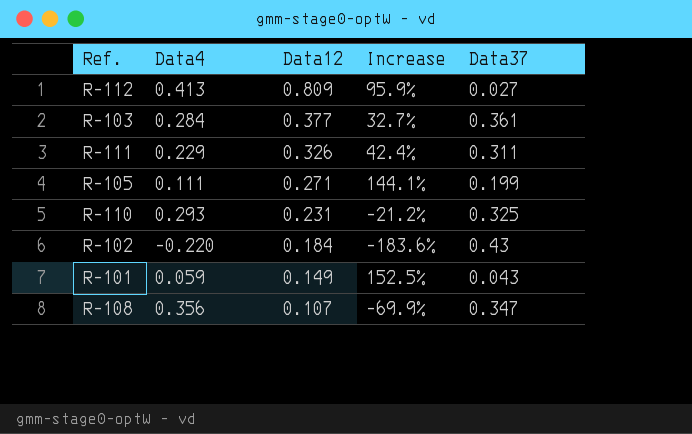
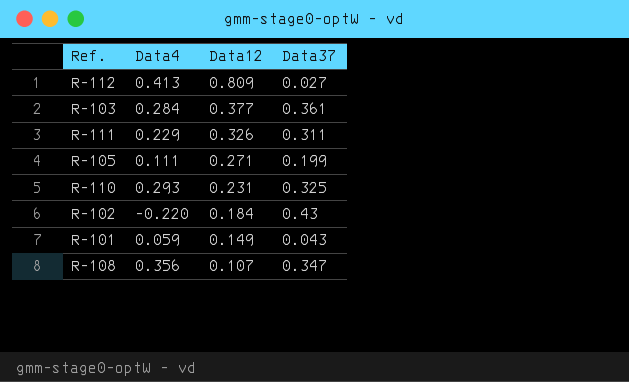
column Increase | formula: ([Data12] - [Data4]) / [Data4] -> none

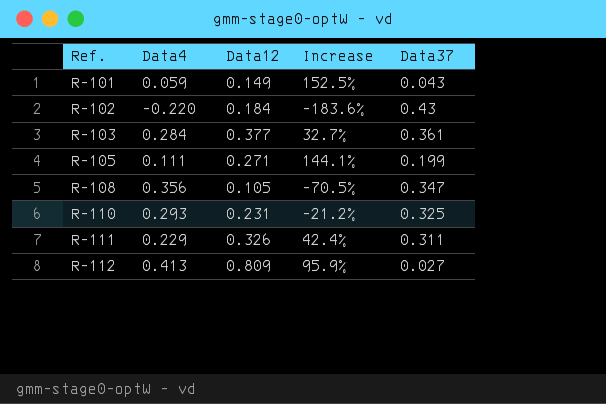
row order: Data12 descending -> Ref. ascending
column Increase | formula: none -> ([Data12] - [Data4]) / [Data4]
R-108 | Data12: 0.107 -> 0.105

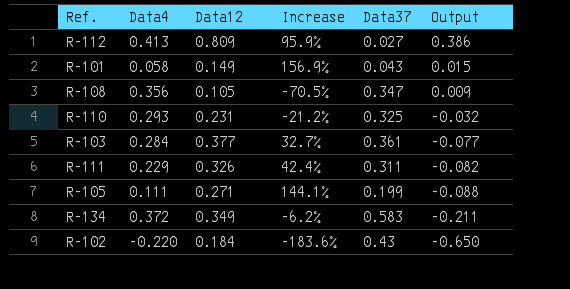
row order: Ref. ascending -> Output descending
column Output | formula: none -> [Data4] - [Data37]
R-101 | Data4: 0.059 -> 0.058
R-101 | Increase: 152.5% -> 156.9%
row R-134: none -> 0.372 | 0.349 | -6.2% | 0.583 | -0.211

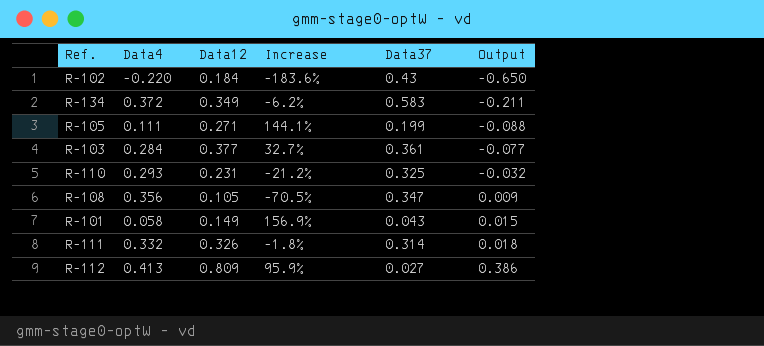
row order: Output descending -> Output ascending
R-111 | Data4: 0.229 -> 0.332
R-111 | Increase: 42.4% -> -1.8%
R-111 | Data37: 0.311 -> 0.314
R-111 | Output: -0.082 -> 0.018

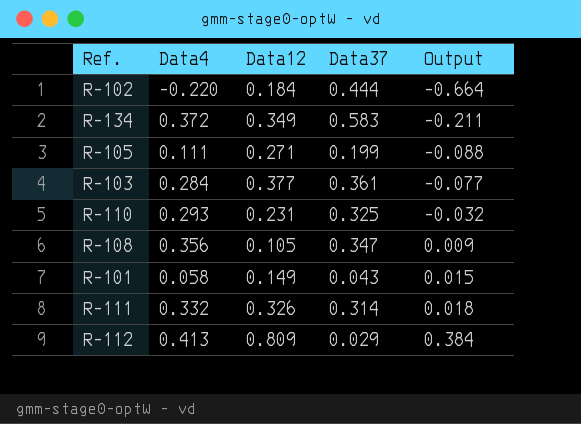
column Increase | formula: ([Data12] - [Data4]) / [Data4] -> none
R-102 | Data37: 0.43 -> 0.444
R-102 | Output: -0.650 -> -0.664
R-112 | Data37: 0.027 -> 0.029
R-112 | Output: 0.386 -> 0.384

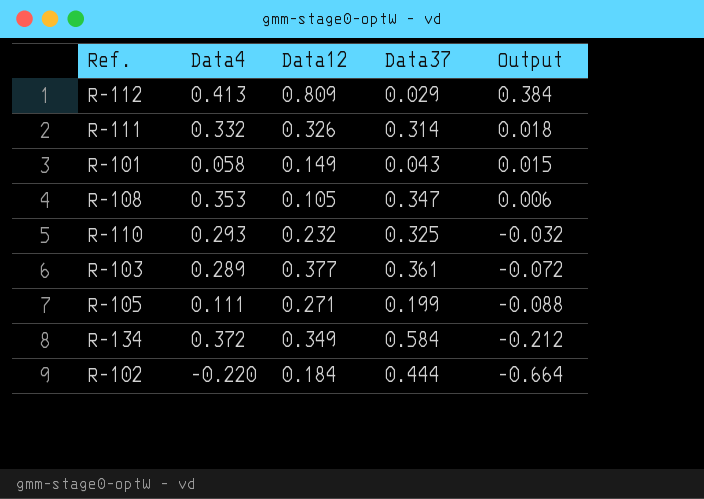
row order: Output ascending -> Output descending
R-108 | Data4: 0.356 -> 0.353
R-108 | Output: 0.009 -> 0.006
R-110 | Data12: 0.231 -> 0.232
R-103 | Data4: 0.284 -> 0.289
R-103 | Output: -0.077 -> -0.072
R-134 | Data37: 0.583 -> 0.584
R-134 | Output: -0.211 -> -0.212

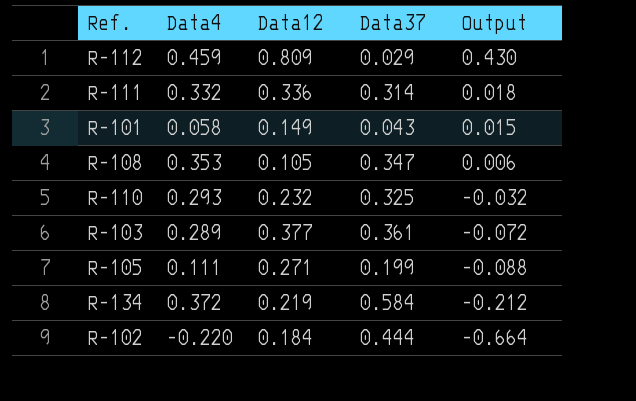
R-112 | Data4: 0.413 -> 0.459
R-112 | Output: 0.384 -> 0.430
R-111 | Data12: 0.326 -> 0.336
R-134 | Data12: 0.349 -> 0.219

